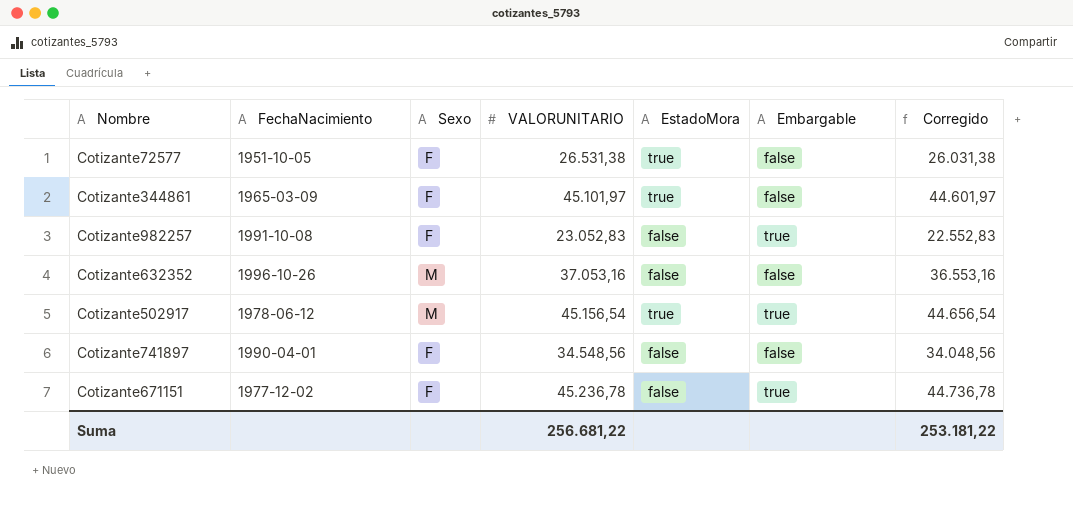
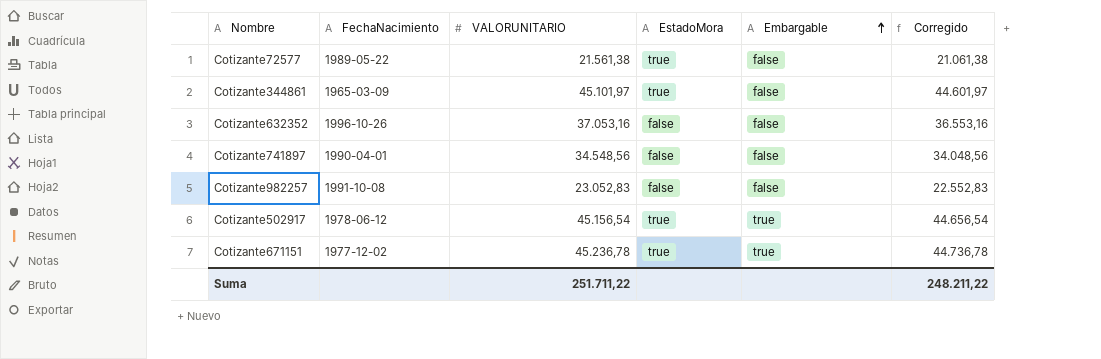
row order: none -> Embargable ascending
column Sexo | position: 3 -> none
Cotizante72577 | FechaNacimiento: 1951-10-05 -> 1989-05-22
Cotizante72577 | VALORUNITARIO: 26.531,38 -> 21.561,38
Cotizante72577 | Corregido: 26.031,38 -> 21.061,38
Cotizante982257 | Embargable: true -> false
Cotizante671151 | EstadoMora: false -> true
Suma | VALORUNITARIO: 256.681,22 -> 251.711,22
Suma | Corregido: 253.181,22 -> 248.211,22

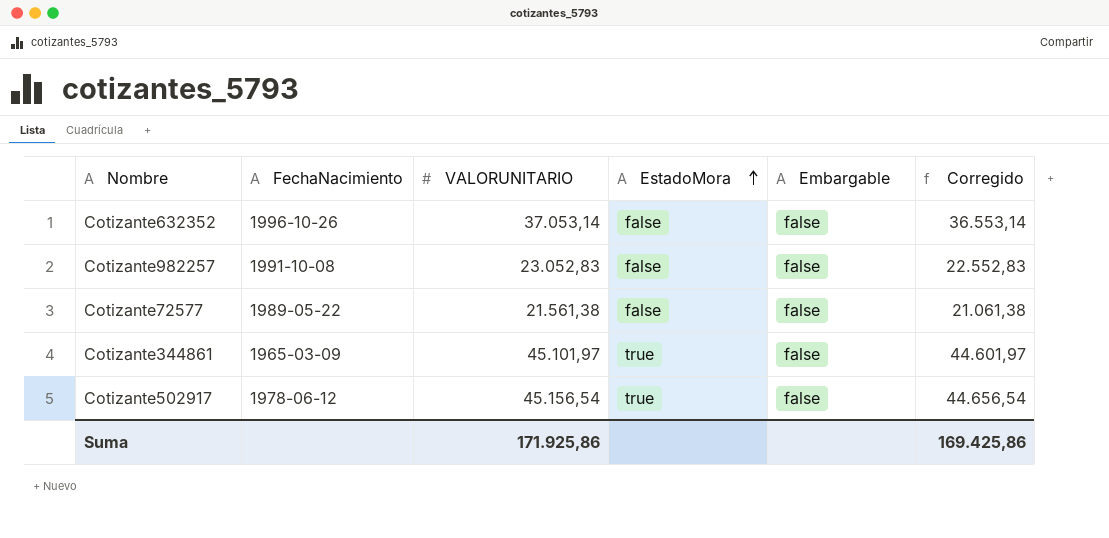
row order: Embargable ascending -> EstadoMora ascending
row Cotizante741897: 1990-04-01 | 34.548,56 | false | false | 34.048,56 -> none
row Cotizante671151: 1977-12-02 | 45.236,78 | true | true | 44.736,78 -> none
Cotizante632352 | VALORUNITARIO: 37.053,16 -> 37.053,14
Cotizante632352 | Corregido: 36.553,16 -> 36.553,14
Cotizante72577 | EstadoMora: true -> false
Cotizante502917 | Embargable: true -> false
Suma | VALORUNITARIO: 251.711,22 -> 171.925,86
Suma | Corregido: 248.211,22 -> 169.425,86

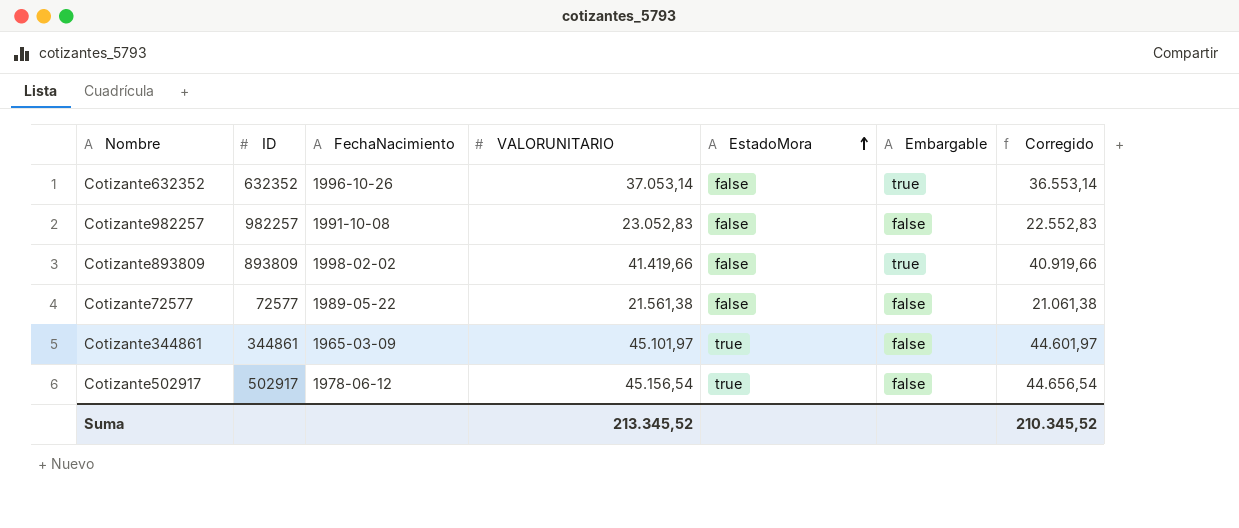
column ID | position: none -> 2
Cotizante632352 | Embargable: false -> true
row Cotizante893809: none -> 893809 | 1998-02-02 | 41.419,66 | false | true | 40.919,66
Suma | VALORUNITARIO: 171.925,86 -> 213.345,52
Suma | Corregido: 169.425,86 -> 210.345,52

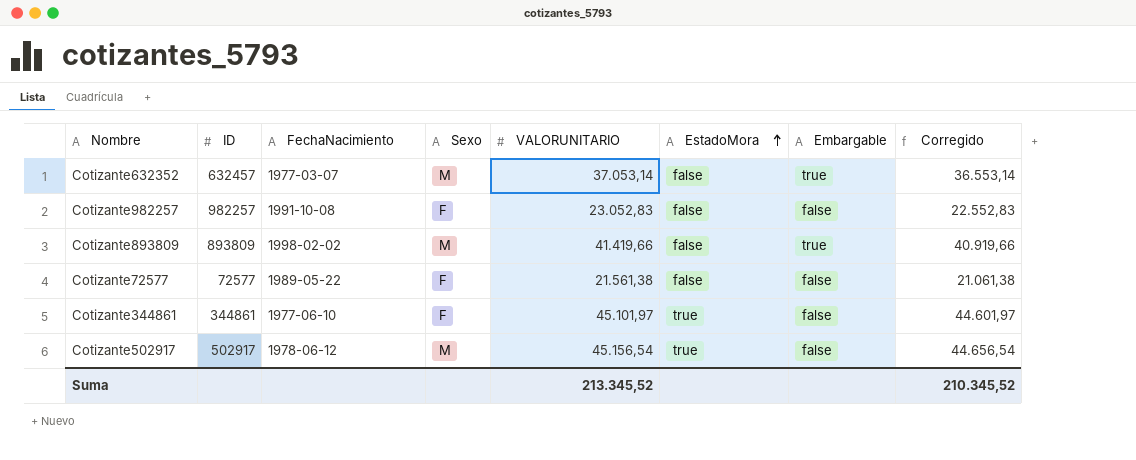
column Sexo | position: none -> 4
Cotizante632352 | ID: 632352 -> 632457
Cotizante632352 | FechaNacimiento: 1996-10-26 -> 1977-03-07
Cotizante344861 | FechaNacimiento: 1965-03-09 -> 1977-06-10

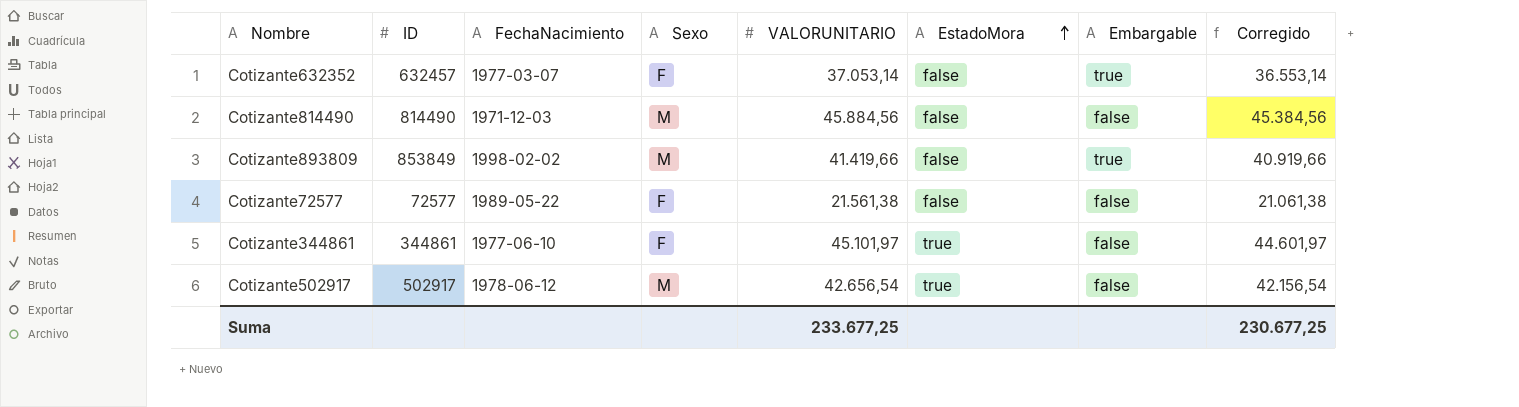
row Cotizante982257: 982257 | 1991-10-08 | F | 23.052,83 | false | false | 22.552,83 -> none
Cotizante632352 | Sexo: M -> F
row Cotizante814490: none -> 814490 | 1971-12-03 | M | 45.884,56 | false | false | 45.384,56
Cotizante893809 | ID: 893809 -> 853849
Cotizante502917 | VALORUNITARIO: 45.156,54 -> 42.656,54
Cotizante502917 | Corregido: 44.656,54 -> 42.156,54
Suma | VALORUNITARIO: 213.345,52 -> 233.677,25
Suma | Corregido: 210.345,52 -> 230.677,25

